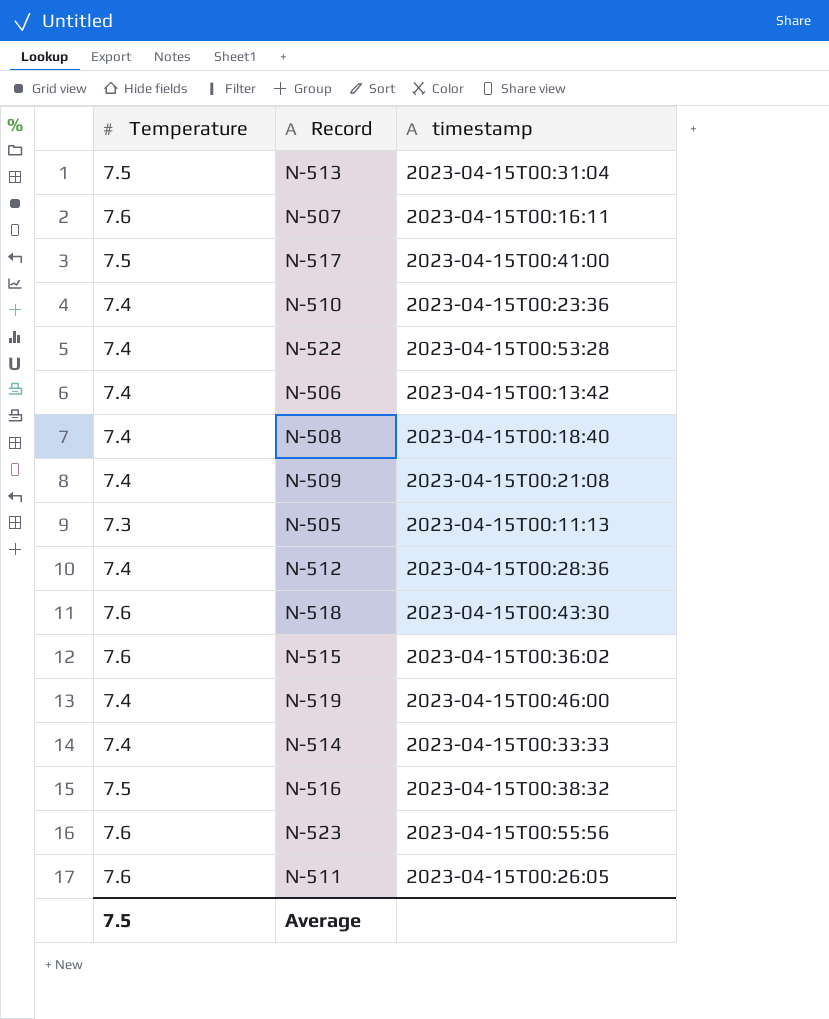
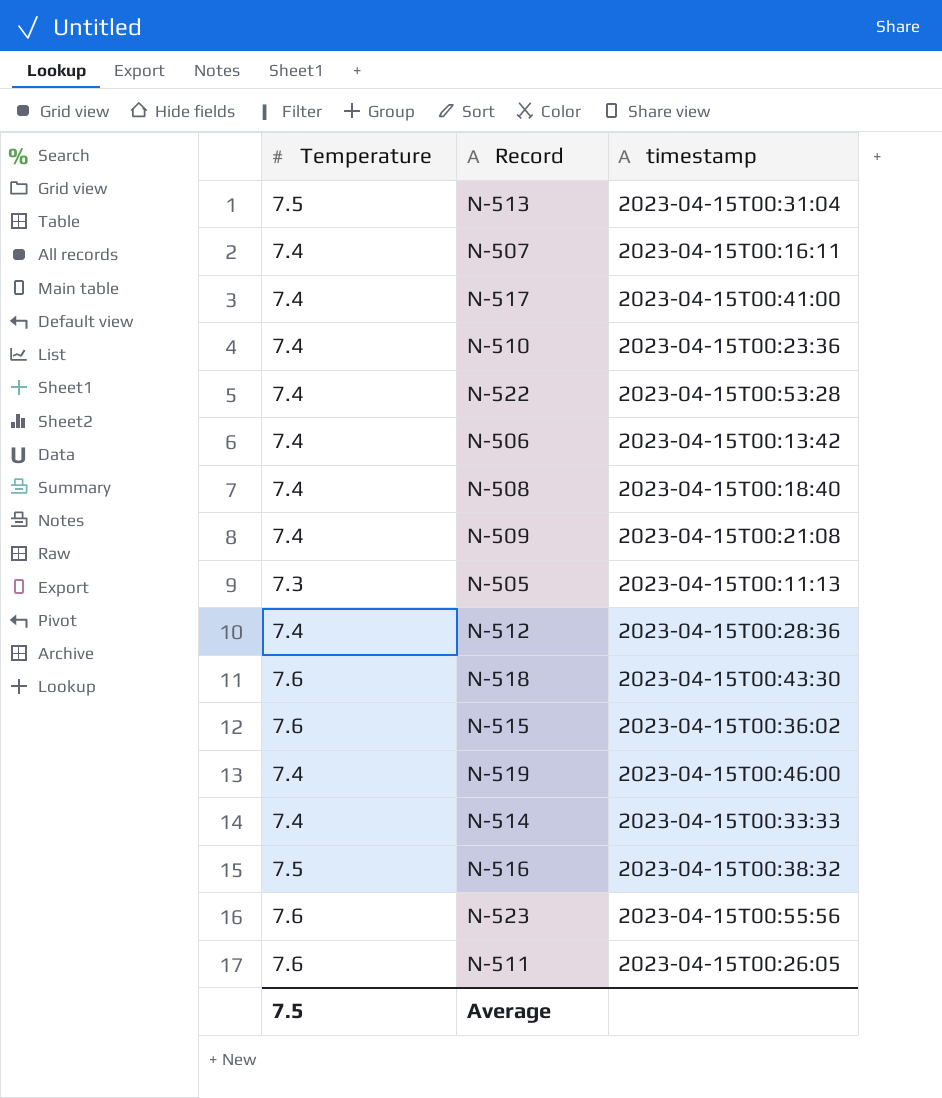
N-507 | Temperature: 7.6 -> 7.4
N-517 | Temperature: 7.5 -> 7.4

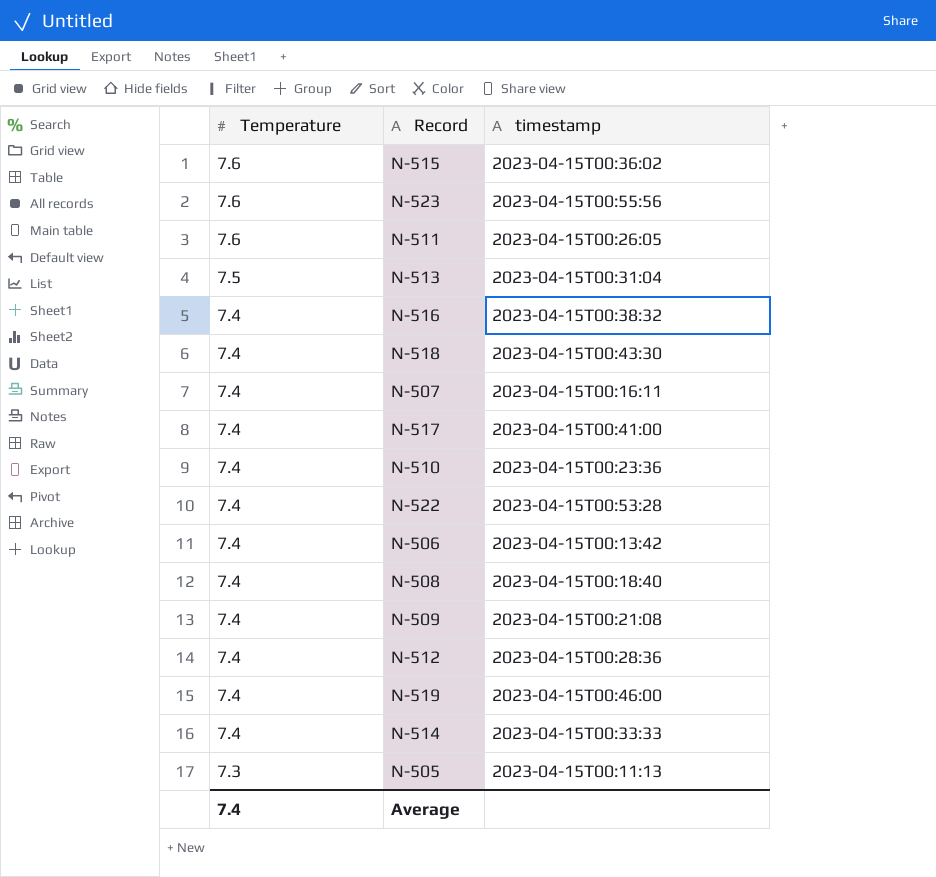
row order: none -> Temperature descending
N-516 | Temperature: 7.5 -> 7.4
N-518 | Temperature: 7.6 -> 7.4
Average | Temperature: 7.5 -> 7.4

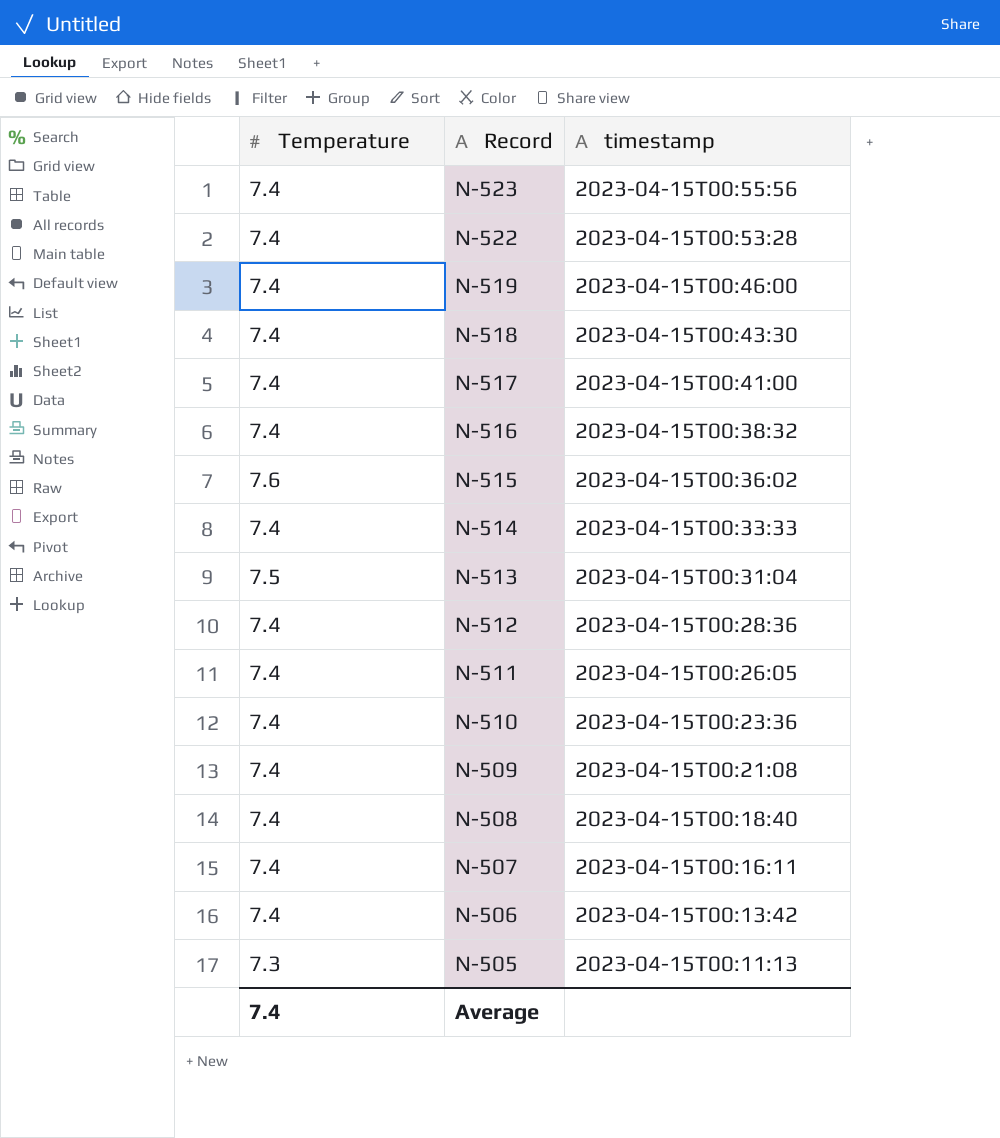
row order: Temperature descending -> Record descending
N-523 | Temperature: 7.6 -> 7.4
N-511 | Temperature: 7.6 -> 7.4

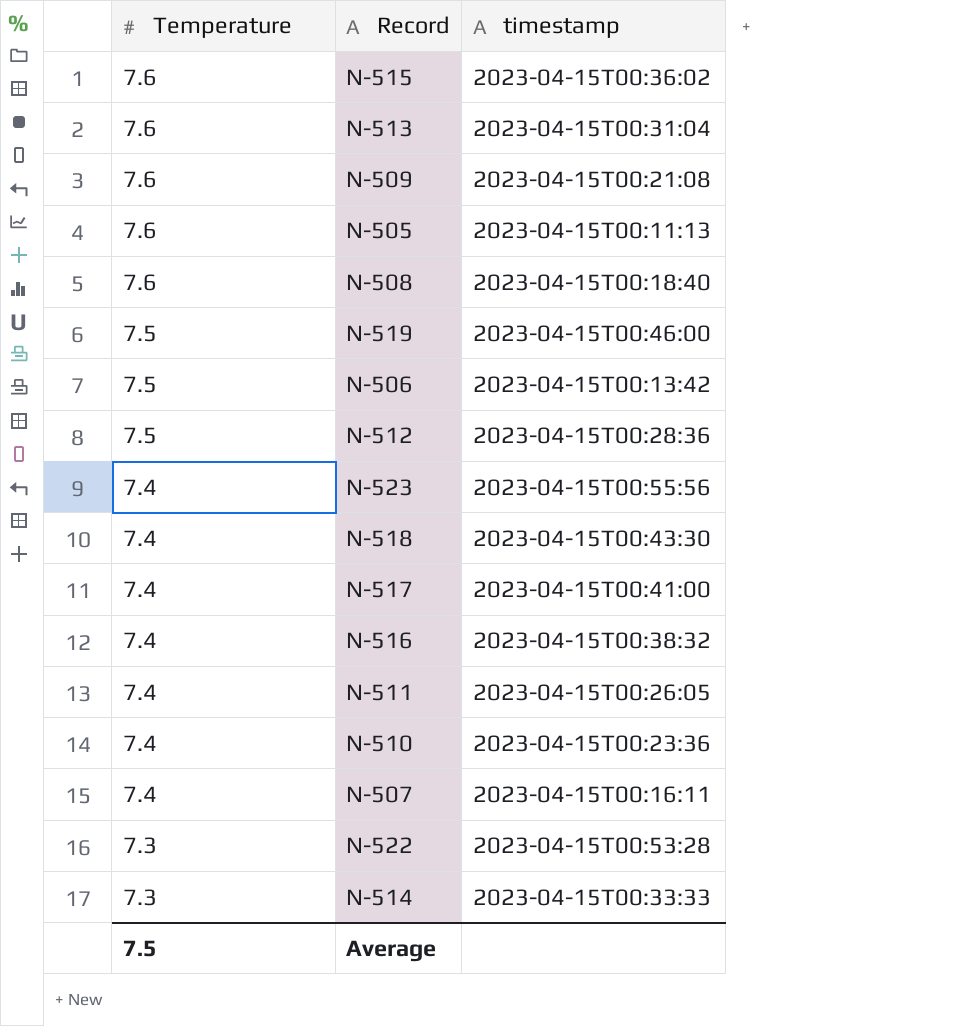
row order: Record descending -> Temperature descending
N-513 | Temperature: 7.5 -> 7.6
N-509 | Temperature: 7.4 -> 7.6
N-505 | Temperature: 7.3 -> 7.6
N-508 | Temperature: 7.4 -> 7.6
N-519 | Temperature: 7.4 -> 7.5
N-506 | Temperature: 7.4 -> 7.5
N-512 | Temperature: 7.4 -> 7.5
N-522 | Temperature: 7.4 -> 7.3
N-514 | Temperature: 7.4 -> 7.3
Average | Temperature: 7.4 -> 7.5

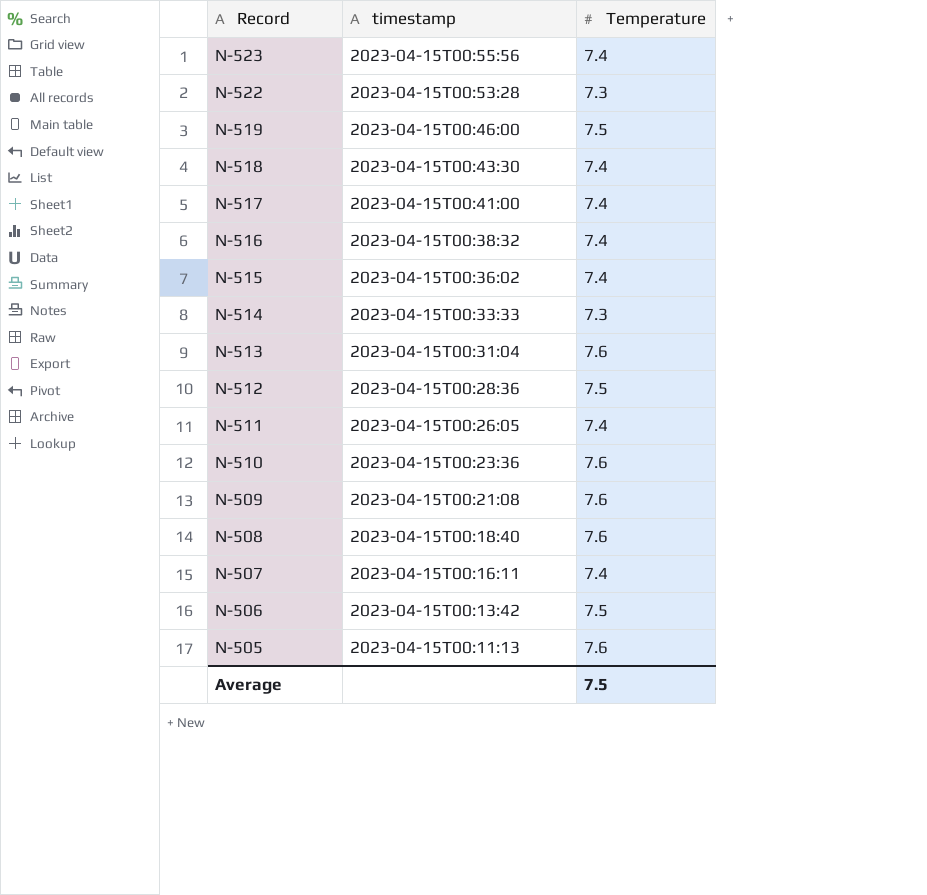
row order: Temperature descending -> Record descending
column Temperature | position: 1 -> 3
N-515 | Temperature: 7.6 -> 7.4
N-510 | Temperature: 7.4 -> 7.6

